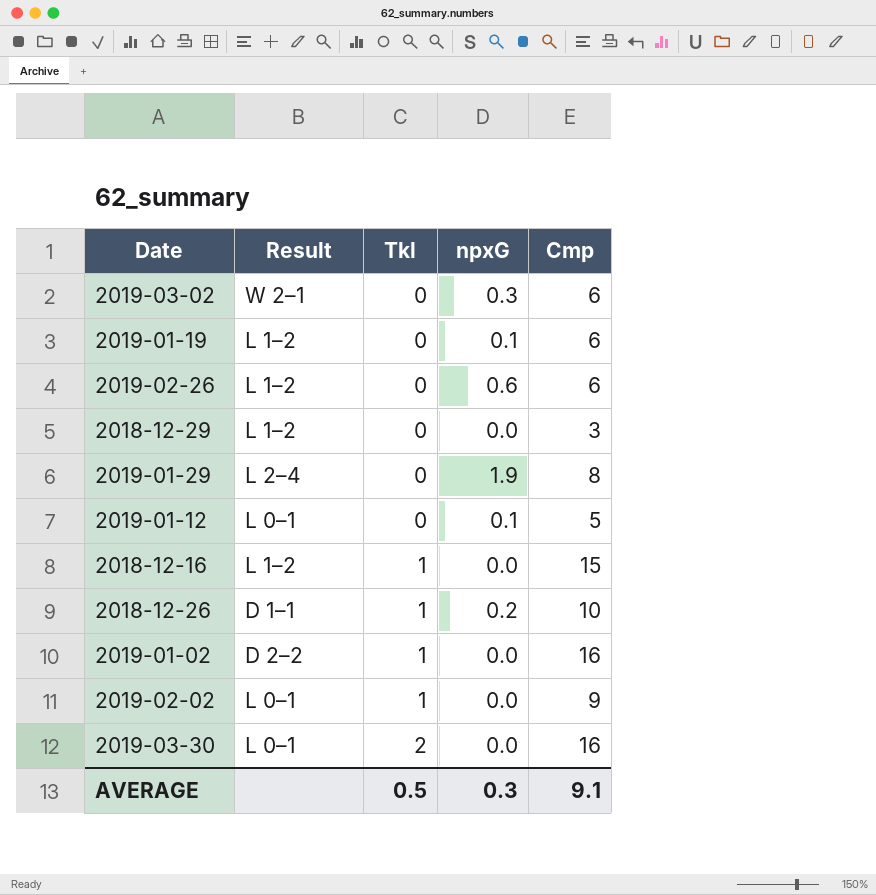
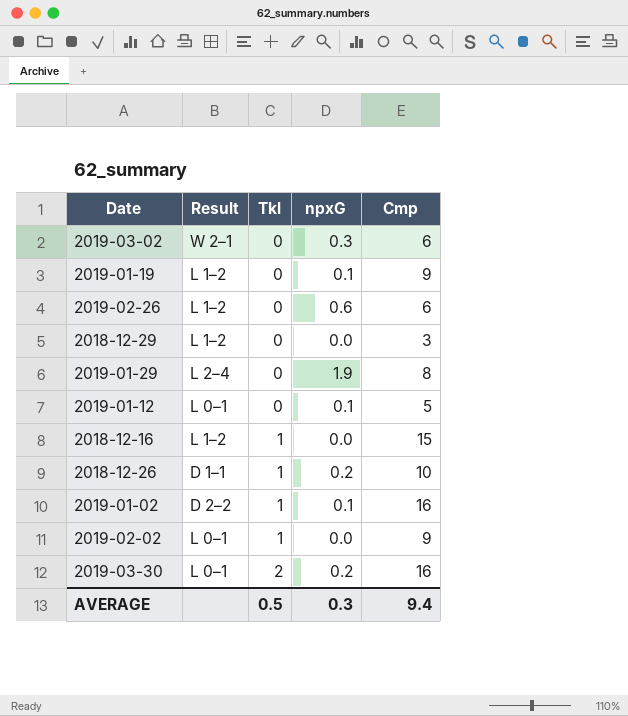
2019-01-19 | Cmp: 6 -> 9
2019-01-02 | npxG: 0.0 -> 0.1
2019-03-30 | npxG: 0.0 -> 0.2
AVERAGE | Cmp: 9.1 -> 9.4

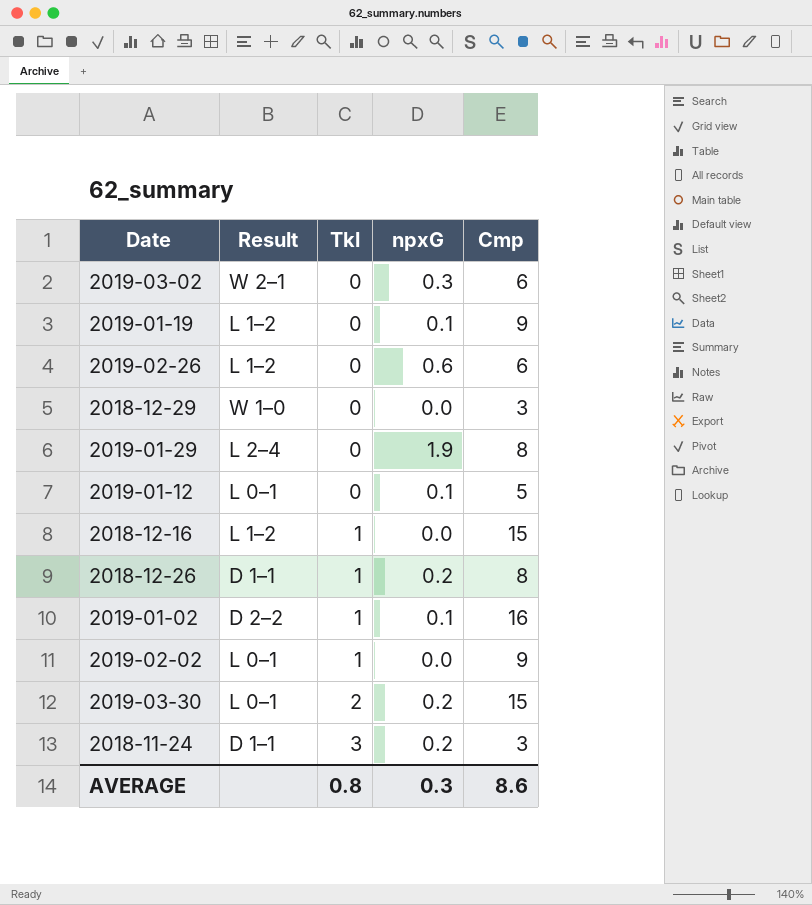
2018-12-29 | Result: L 1–2 -> W 1–0
2018-12-26 | Cmp: 10 -> 8
2019-03-30 | Cmp: 16 -> 15
row 2018-11-24: none -> D 1–1 | 3 | 0.2 | 3
AVERAGE | Tkl: 0.5 -> 0.8
AVERAGE | Cmp: 9.4 -> 8.6

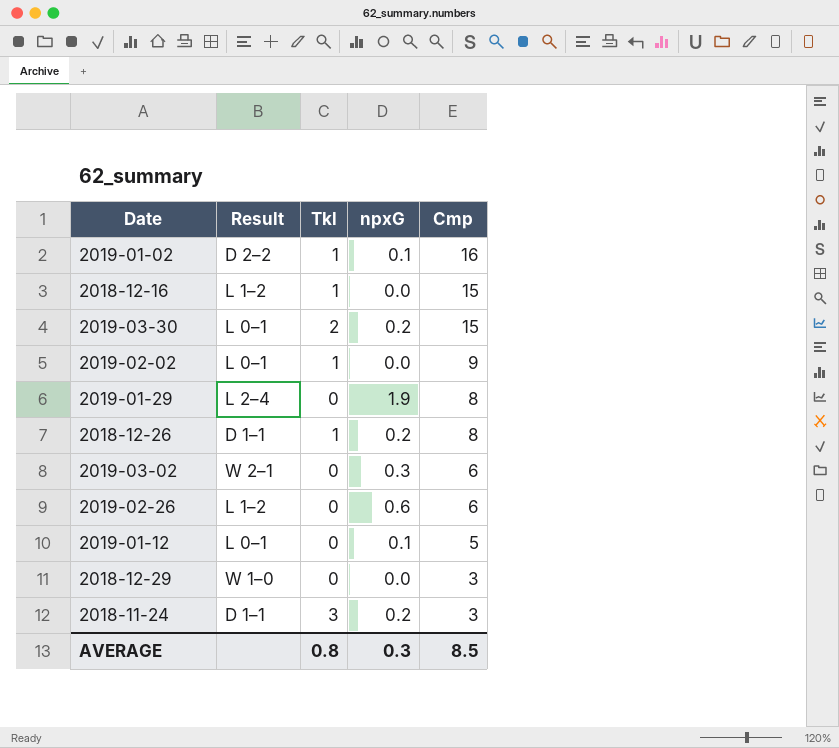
row order: Tkl ascending -> Cmp descending
row 2019-01-19: L 1–2 | 0 | 0.1 | 9 -> none
AVERAGE | Cmp: 8.6 -> 8.5

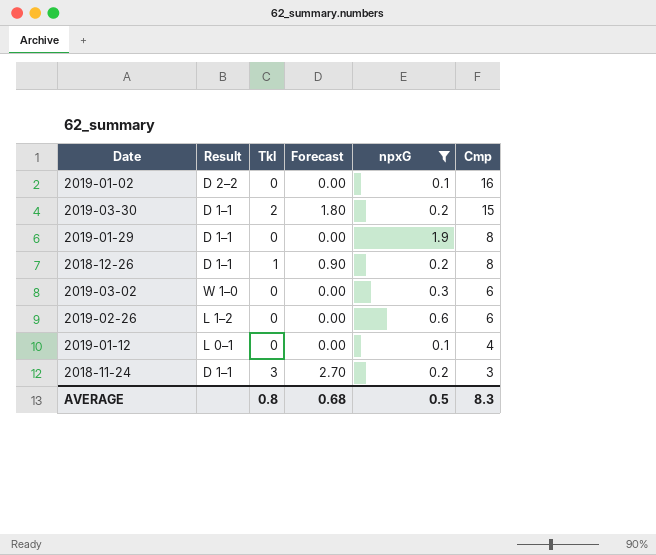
filter: none -> npxG != 0.0
column Forecast | formula: none -> [Tkl] * 0.9
2019-01-02 | Tkl: 1 -> 0
2019-03-30 | Result: L 0–1 -> D 1–1
2019-01-29 | Result: L 2–4 -> D 1–1
2019-03-02 | Result: W 2–1 -> W 1–0
2019-01-12 | Cmp: 5 -> 4
AVERAGE | npxG: 0.3 -> 0.5
AVERAGE | Cmp: 8.5 -> 8.3

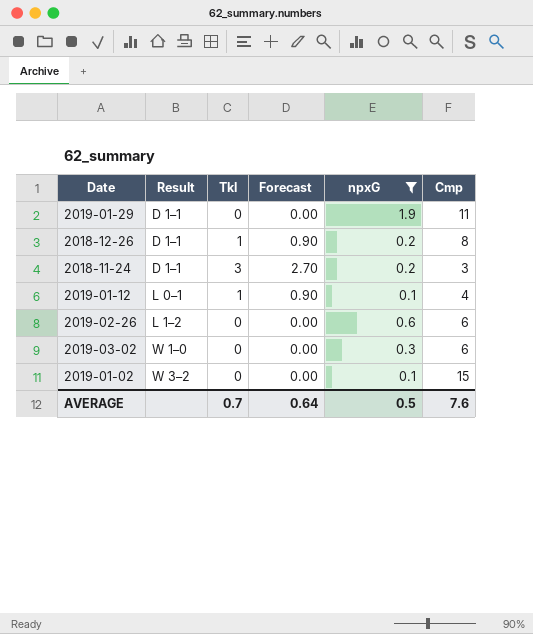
row order: Cmp descending -> Result ascending
row 2019-03-30: D 1–1 | 2 | 1.80 | 0.2 | 15 -> none
2019-01-29 | Cmp: 8 -> 11
2019-01-12 | Tkl: 0 -> 1
2019-01-12 | Forecast: 0.00 -> 0.90
2019-01-02 | Result: D 2–2 -> W 3–2
2019-01-02 | Cmp: 16 -> 15
AVERAGE | Tkl: 0.8 -> 0.7
AVERAGE | Forecast: 0.68 -> 0.64
AVERAGE | Cmp: 8.3 -> 7.6

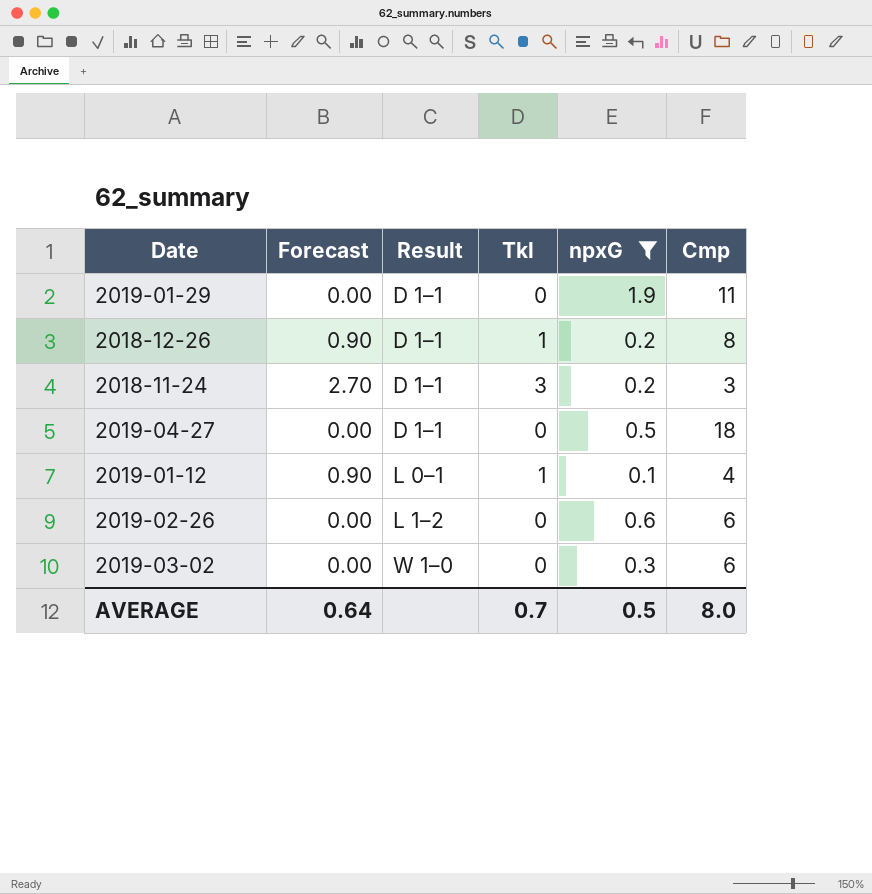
column Forecast | position: 4 -> 2
row 2019-01-02: W 3–2 | 0 | 0.00 | 0.1 | 15 -> none
row 2019-04-27: none -> 0.00 | D 1–1 | 0 | 0.5 | 18
AVERAGE | Cmp: 7.6 -> 8.0

